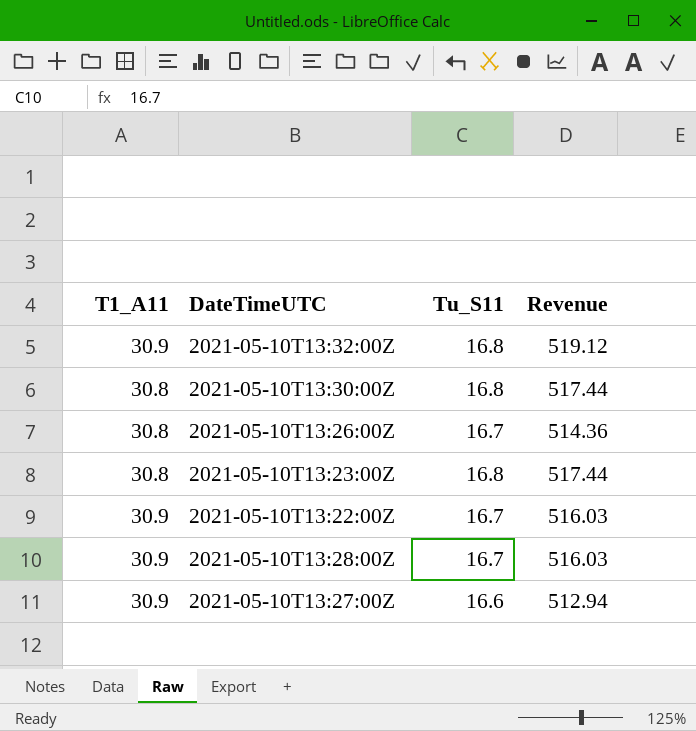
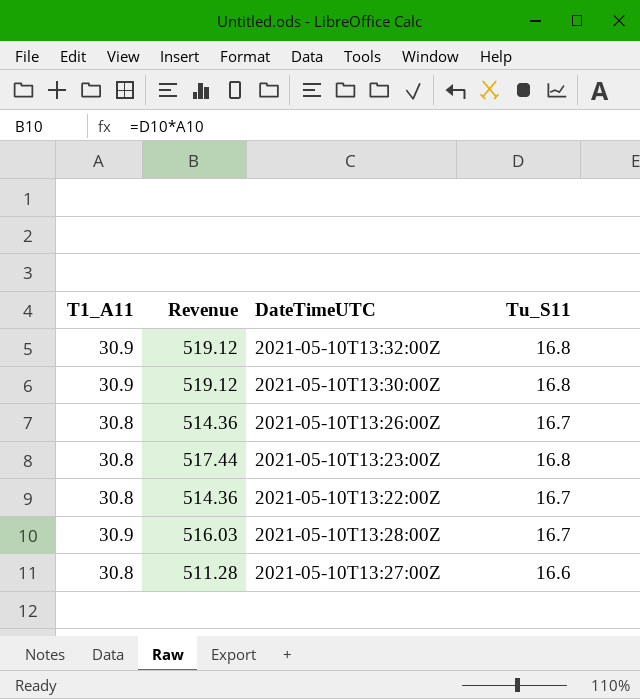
column Revenue | position: 4 -> 2
2021-05-10T13:30:00Z | T1_A11: 30.8 -> 30.9
2021-05-10T13:30:00Z | Revenue: 517.44 -> 519.12
2021-05-10T13:22:00Z | T1_A11: 30.9 -> 30.8
2021-05-10T13:22:00Z | Revenue: 516.03 -> 514.36
2021-05-10T13:27:00Z | T1_A11: 30.9 -> 30.8
2021-05-10T13:27:00Z | Revenue: 512.94 -> 511.28

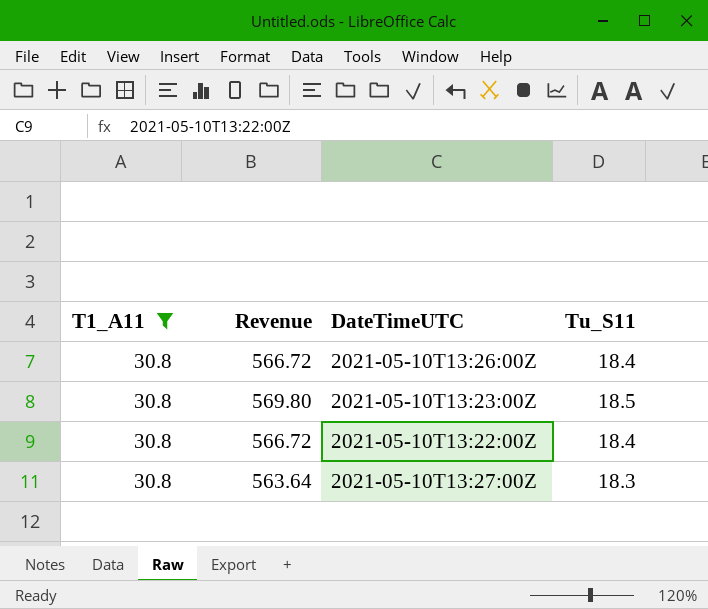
filter: none -> T1_A11 = 30.8
2021-05-10T13:26:00Z | Revenue: 514.36 -> 566.72
2021-05-10T13:26:00Z | Tu_S11: 16.7 -> 18.4
2021-05-10T13:23:00Z | Revenue: 517.44 -> 569.80
2021-05-10T13:23:00Z | Tu_S11: 16.8 -> 18.5
2021-05-10T13:22:00Z | Revenue: 514.36 -> 566.72
2021-05-10T13:22:00Z | Tu_S11: 16.7 -> 18.4
2021-05-10T13:27:00Z | Revenue: 511.28 -> 563.64
2021-05-10T13:27:00Z | Tu_S11: 16.6 -> 18.3

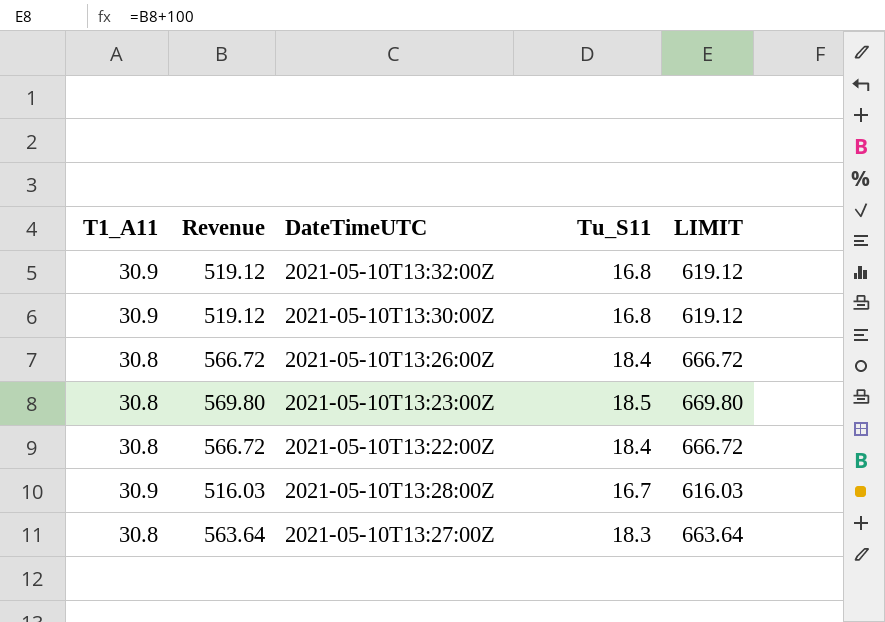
filter: T1_A11 = 30.8 -> none
column LIMIT | formula: none -> [Revenue] + 100

